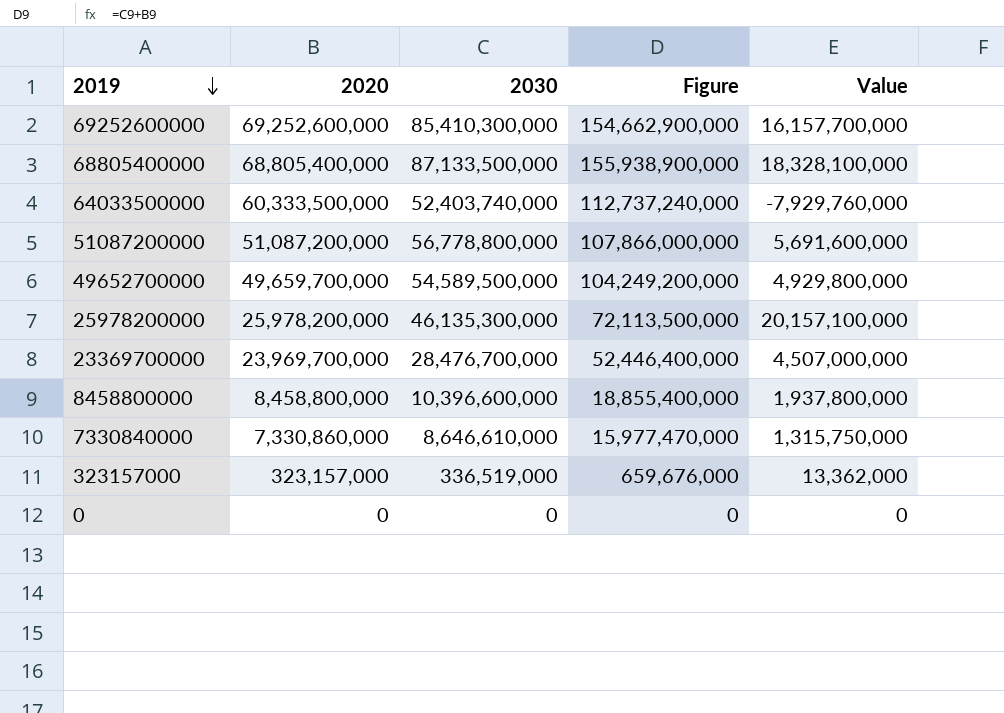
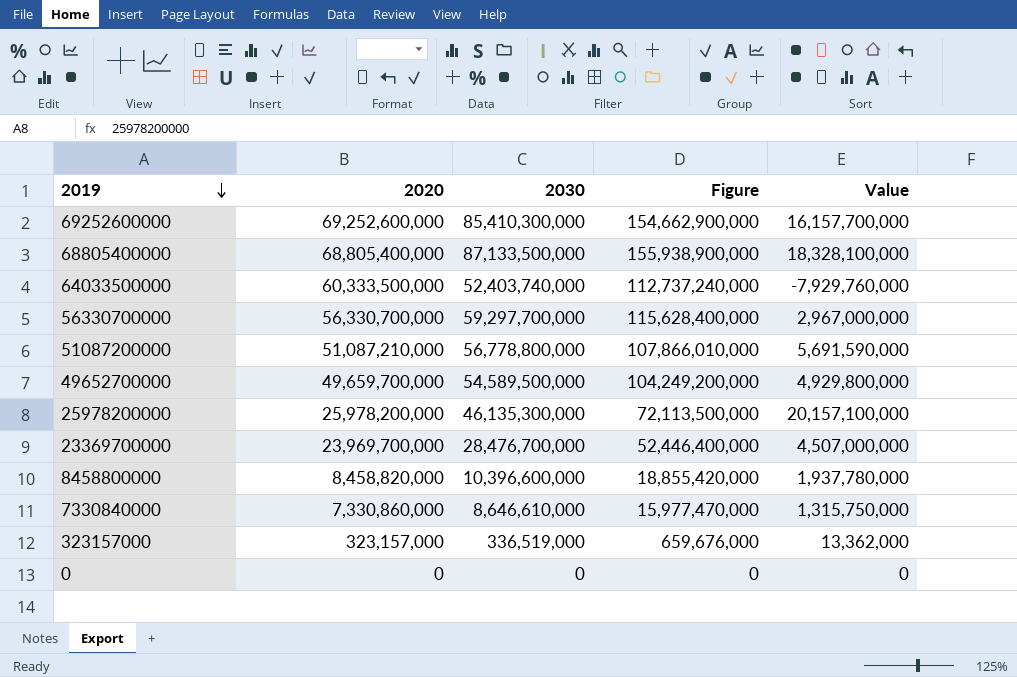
row 56330700000: none -> 56,330,700,000 | 59,297,700,000 | 115,628,400,000 | 2,967,000,000
51087200000 | 2020: 51,087,200,000 -> 51,087,210,000
51087200000 | Figure: 107,866,000,000 -> 107,866,010,000
51087200000 | Value: 5,691,600,000 -> 5,691,590,000
8458800000 | 2020: 8,458,800,000 -> 8,458,820,000
8458800000 | Figure: 18,855,400,000 -> 18,855,420,000
8458800000 | Value: 1,937,800,000 -> 1,937,780,000

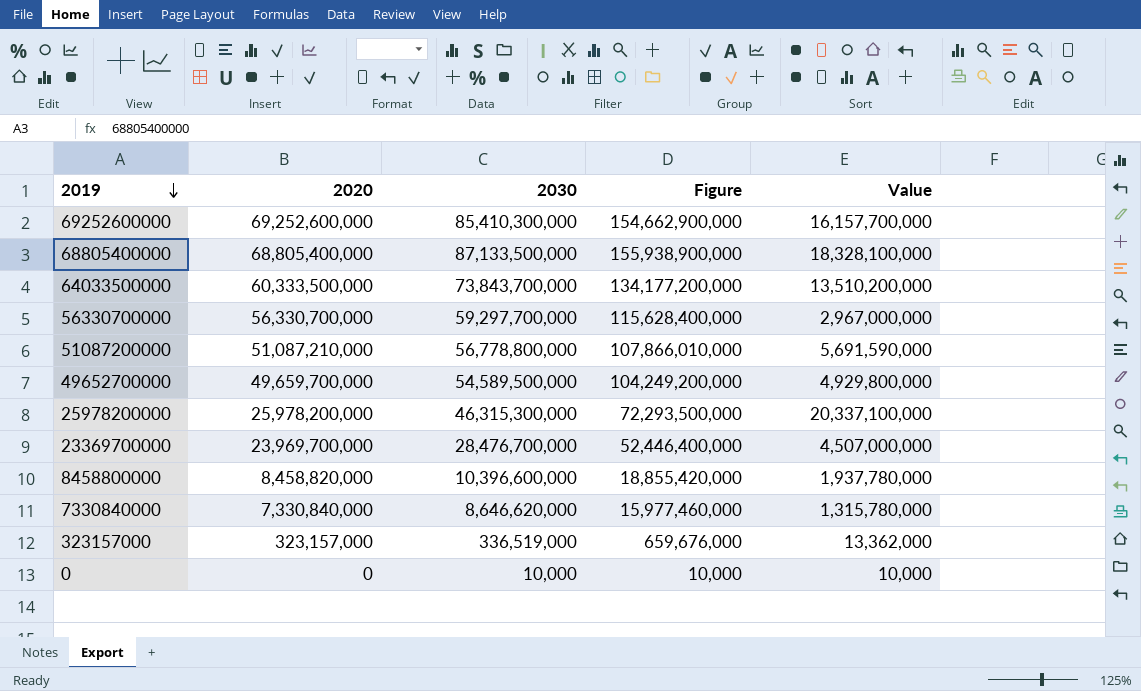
64033500000 | 2030: 52,403,740,000 -> 73,843,700,000
64033500000 | Figure: 112,737,240,000 -> 134,177,200,000
64033500000 | Value: -7,929,760,000 -> 13,510,200,000
25978200000 | 2030: 46,135,300,000 -> 46,315,300,000
25978200000 | Figure: 72,113,500,000 -> 72,293,500,000
25978200000 | Value: 20,157,100,000 -> 20,337,100,000
7330840000 | 2020: 7,330,860,000 -> 7,330,840,000
7330840000 | 2030: 8,646,610,000 -> 8,646,620,000
7330840000 | Figure: 15,977,470,000 -> 15,977,460,000
7330840000 | Value: 1,315,750,000 -> 1,315,780,000
0 | 2030: 0 -> 10,000
0 | Figure: 0 -> 10,000
0 | Value: 0 -> 10,000

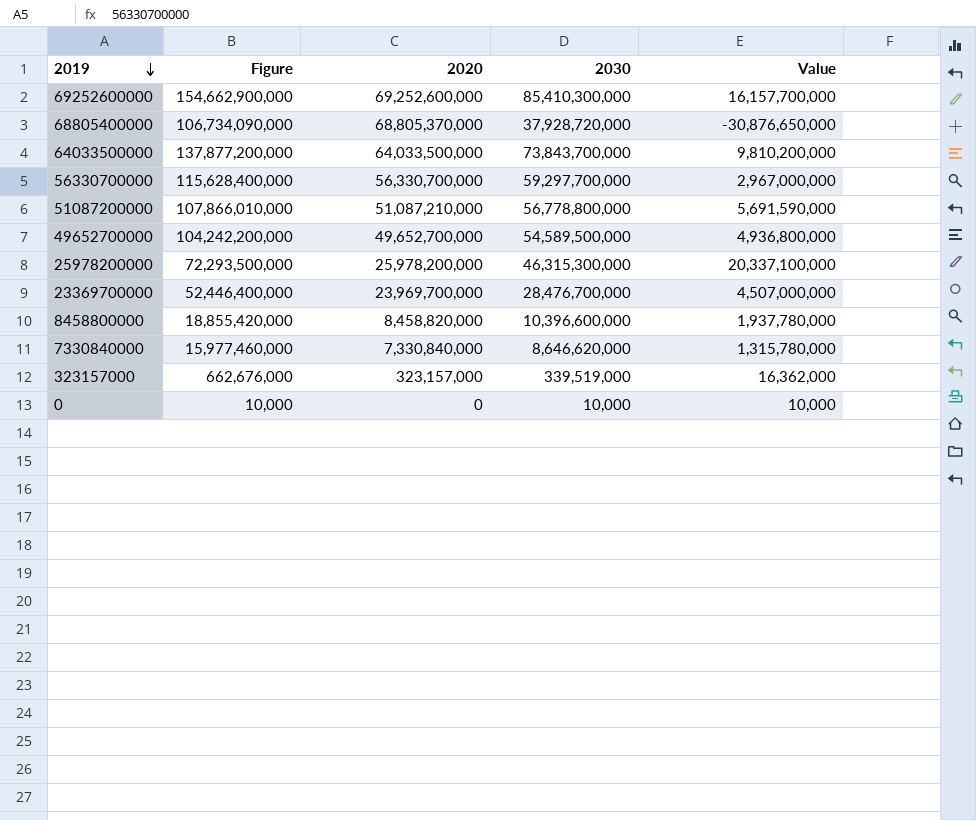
column Figure | position: 4 -> 2
68805400000 | Figure: 155,938,900,000 -> 106,734,090,000
68805400000 | 2020: 68,805,400,000 -> 68,805,370,000
68805400000 | 2030: 87,133,500,000 -> 37,928,720,000
68805400000 | Value: 18,328,100,000 -> -30,876,650,000
64033500000 | Figure: 134,177,200,000 -> 137,877,200,000
64033500000 | 2020: 60,333,500,000 -> 64,033,500,000
64033500000 | Value: 13,510,200,000 -> 9,810,200,000
49652700000 | Figure: 104,249,200,000 -> 104,242,200,000
49652700000 | 2020: 49,659,700,000 -> 49,652,700,000
49652700000 | Value: 4,929,800,000 -> 4,936,800,000
323157000 | Figure: 659,676,000 -> 662,676,000
323157000 | 2030: 336,519,000 -> 339,519,000
323157000 | Value: 13,362,000 -> 16,362,000

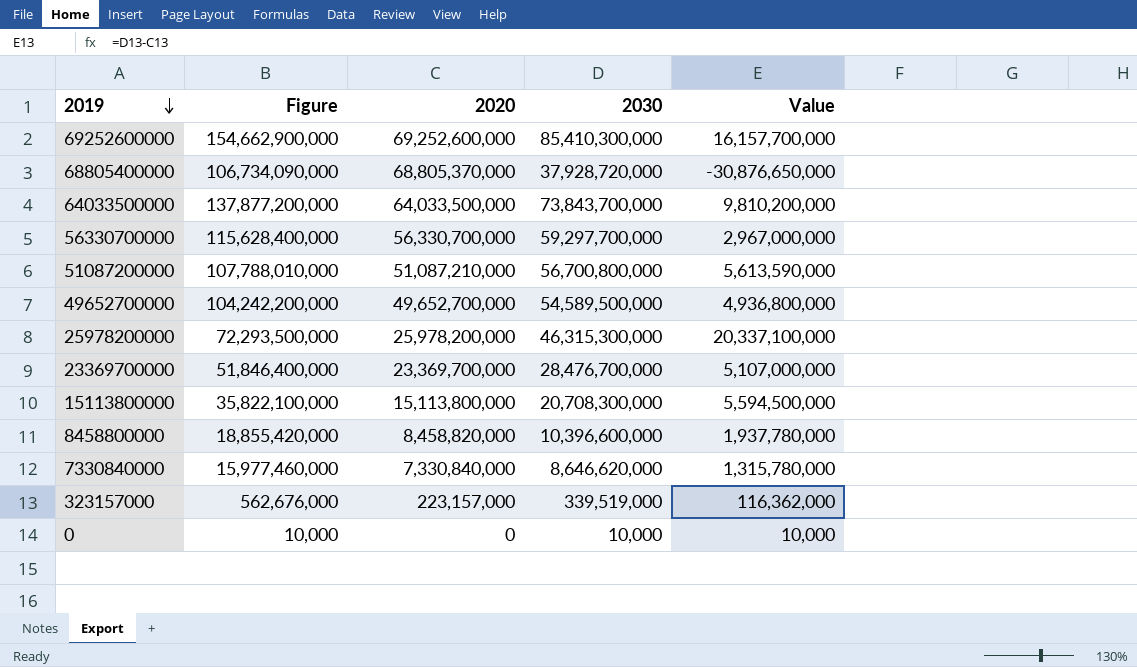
51087200000 | Figure: 107,866,010,000 -> 107,788,010,000
51087200000 | 2030: 56,778,800,000 -> 56,700,800,000
51087200000 | Value: 5,691,590,000 -> 5,613,590,000
23369700000 | Figure: 52,446,400,000 -> 51,846,400,000
23369700000 | 2020: 23,969,700,000 -> 23,369,700,000
23369700000 | Value: 4,507,000,000 -> 5,107,000,000
row 15113800000: none -> 35,822,100,000 | 15,113,800,000 | 20,708,300,000 | 5,594,500,000
323157000 | Figure: 662,676,000 -> 562,676,000
323157000 | 2020: 323,157,000 -> 223,157,000
323157000 | Value: 16,362,000 -> 116,362,000

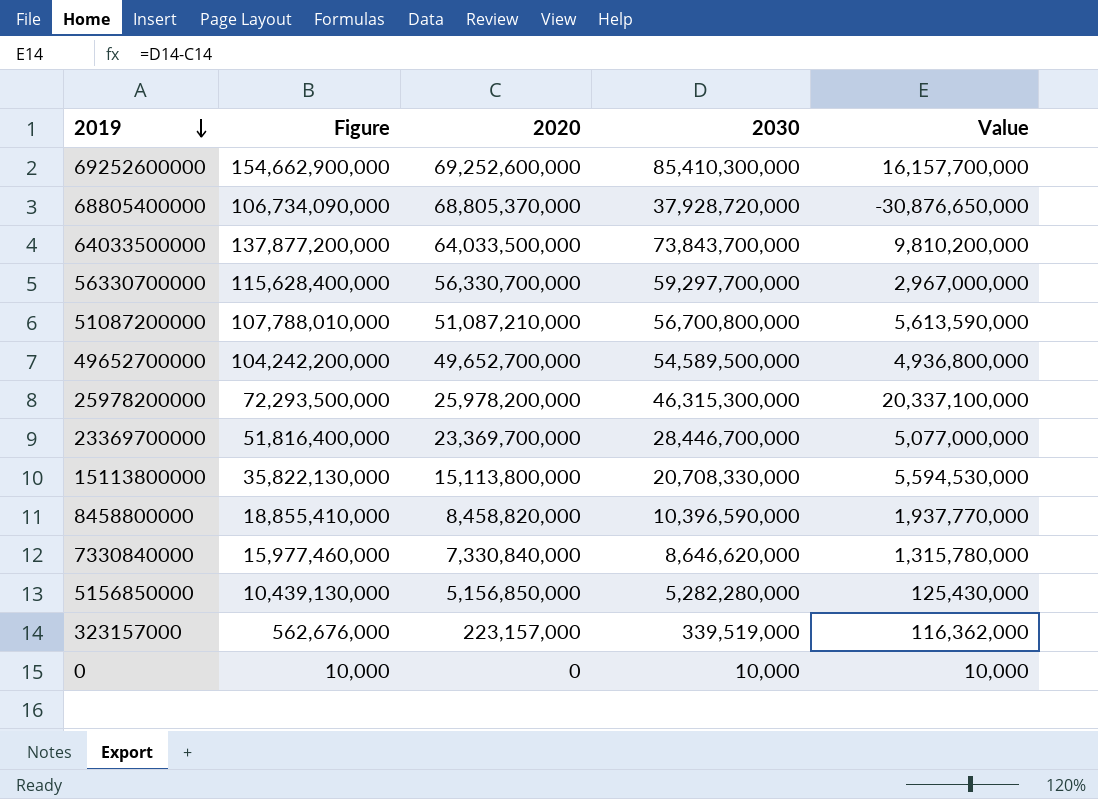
23369700000 | Figure: 51,846,400,000 -> 51,816,400,000
23369700000 | 2030: 28,476,700,000 -> 28,446,700,000
23369700000 | Value: 5,107,000,000 -> 5,077,000,000
15113800000 | Figure: 35,822,100,000 -> 35,822,130,000
15113800000 | 2030: 20,708,300,000 -> 20,708,330,000
15113800000 | Value: 5,594,500,000 -> 5,594,530,000
8458800000 | Figure: 18,855,420,000 -> 18,855,410,000
8458800000 | 2030: 10,396,600,000 -> 10,396,590,000
8458800000 | Value: 1,937,780,000 -> 1,937,770,000
row 5156850000: none -> 10,439,130,000 | 5,156,850,000 | 5,282,280,000 | 125,430,000

